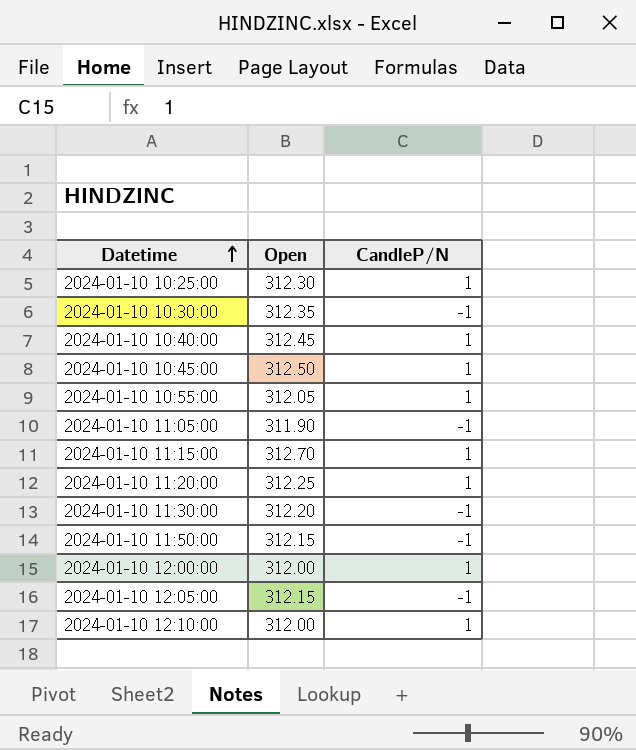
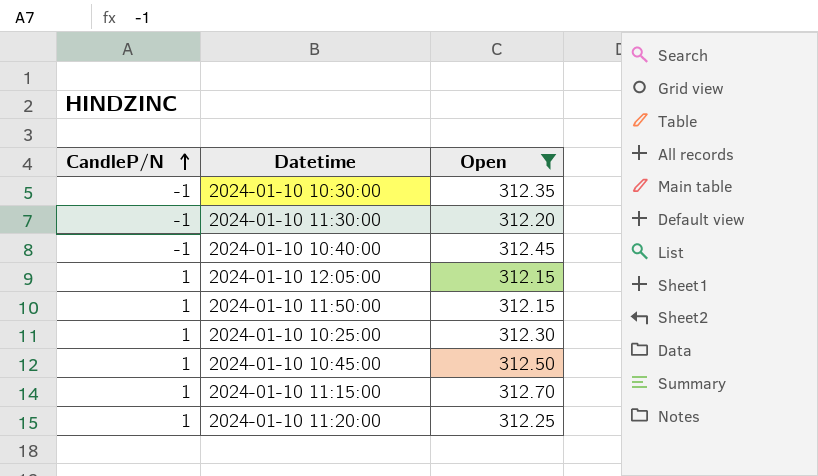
filter: none -> Open >= 312.15
row order: Datetime ascending -> CandleP/N ascending
column CandleP/N | position: 3 -> 1
2024-01-10 10:40:00 | CandleP/N: 1 -> -1
2024-01-10 12:05:00 | CandleP/N: -1 -> 1
2024-01-10 11:50:00 | CandleP/N: -1 -> 1

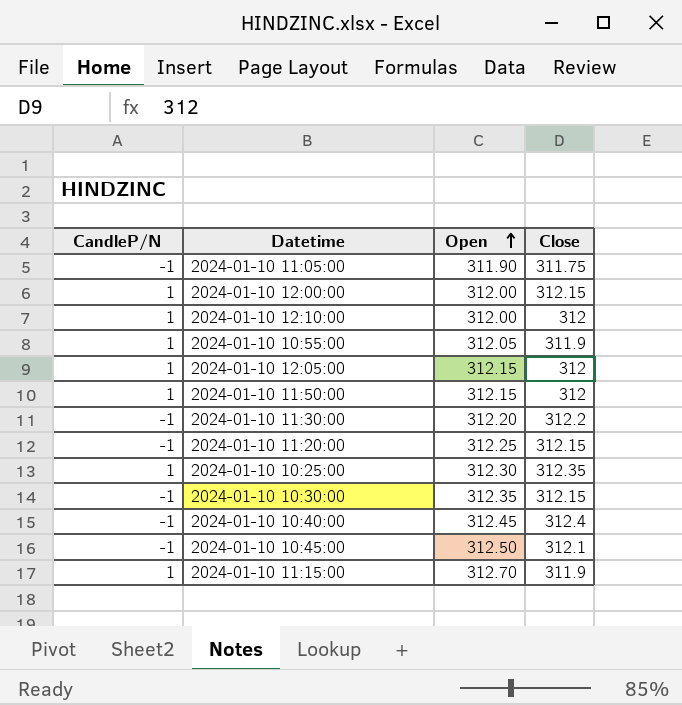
filter: Open >= 312.15 -> none
row order: CandleP/N ascending -> Open ascending
column Close | position: none -> 4
2024-01-10 11:20:00 | CandleP/N: 1 -> -1
2024-01-10 10:45:00 | CandleP/N: 1 -> -1

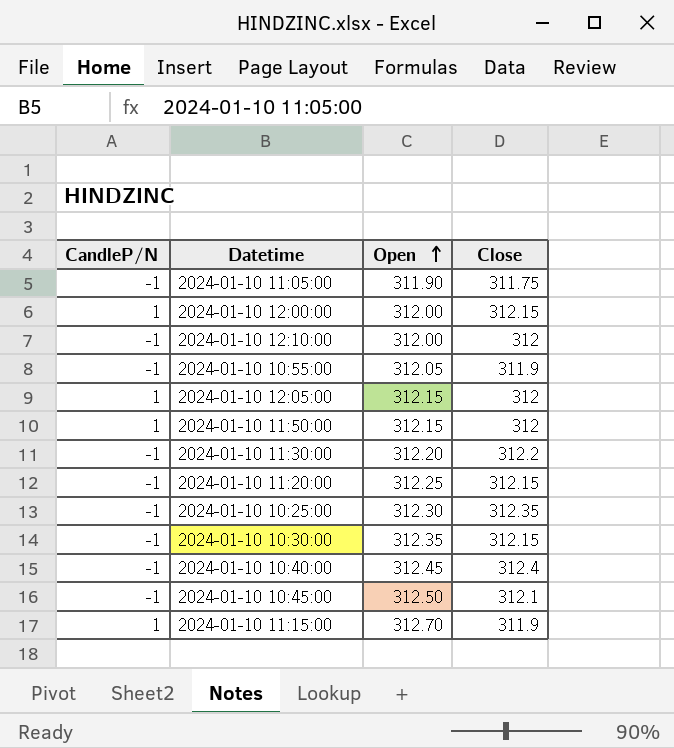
2024-01-10 12:10:00 | CandleP/N: 1 -> -1
2024-01-10 10:55:00 | CandleP/N: 1 -> -1
2024-01-10 10:25:00 | CandleP/N: 1 -> -1

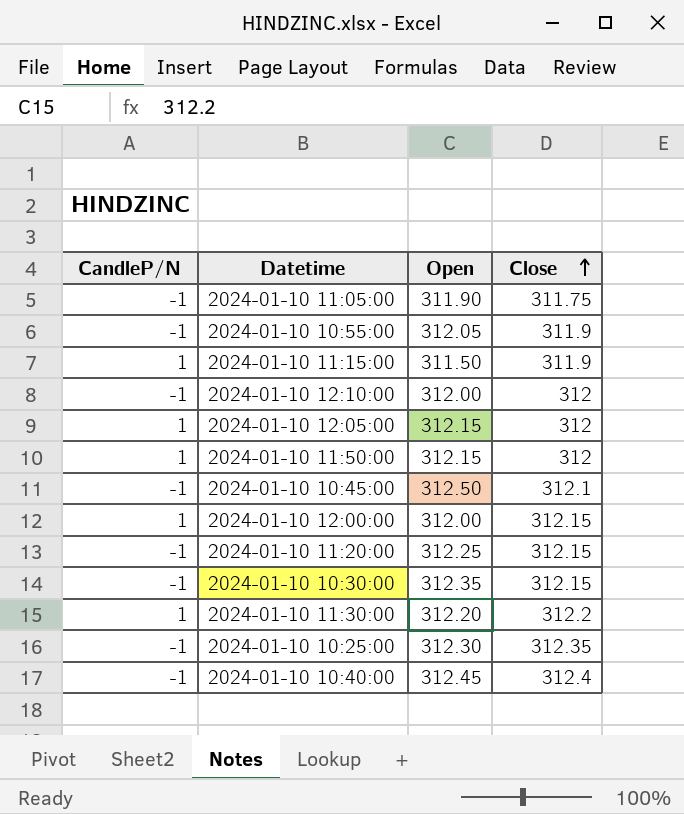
row order: Open ascending -> Close ascending
2024-01-10 11:15:00 | Open: 312.70 -> 311.50
2024-01-10 11:30:00 | CandleP/N: -1 -> 1

